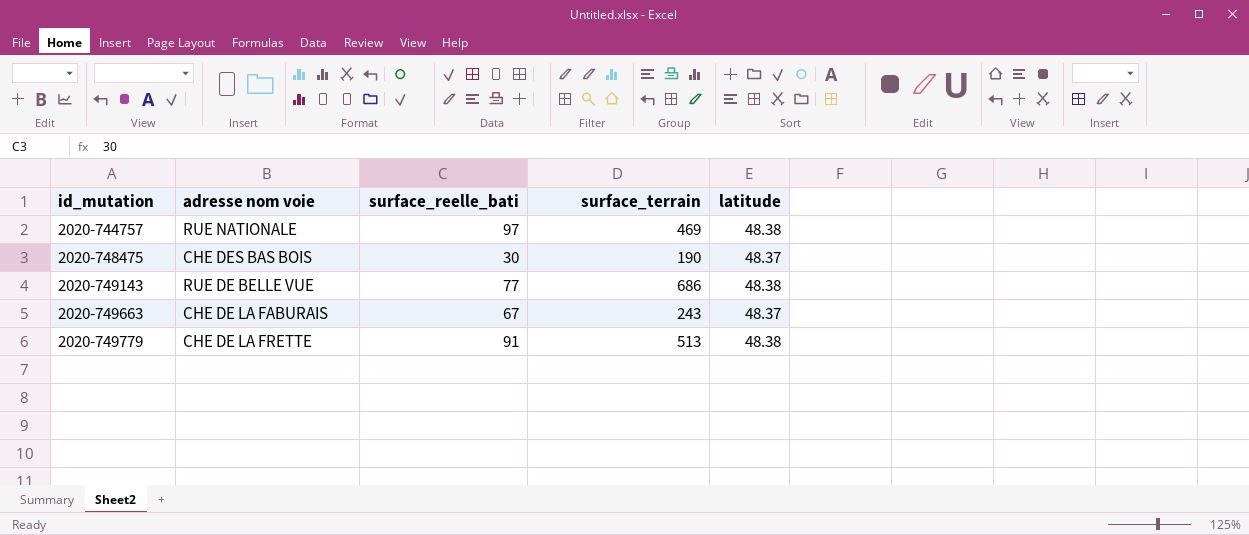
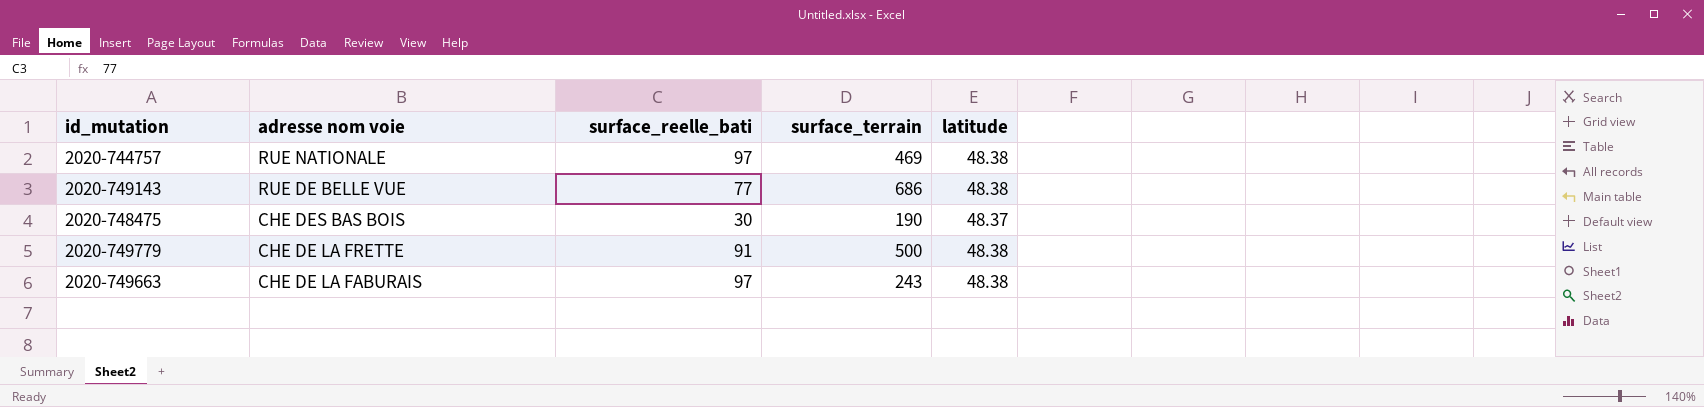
row order: id_mutation ascending -> adresse nom voie descending
2020-749779 | surface_terrain: 513 -> 500
2020-749663 | surface_reelle_bati: 67 -> 97
2020-749663 | latitude: 48.37 -> 48.38

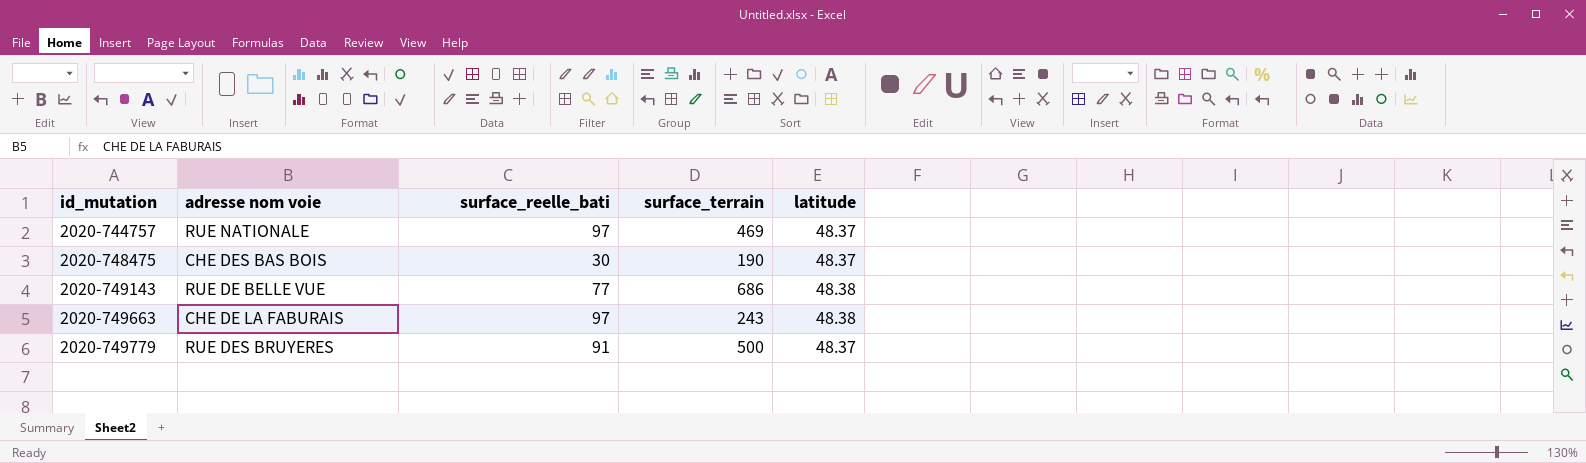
row order: adresse nom voie descending -> id_mutation ascending
2020-744757 | latitude: 48.38 -> 48.37
2020-749779 | adresse nom voie: CHE DE LA FRETTE -> RUE DES BRUYERES
2020-749779 | latitude: 48.38 -> 48.37

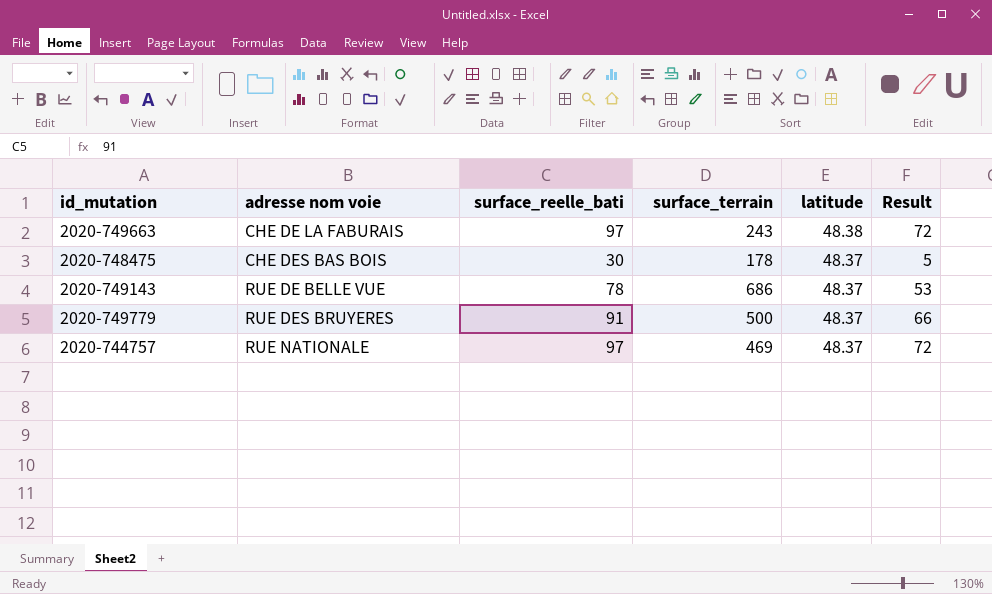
row order: id_mutation ascending -> adresse nom voie ascending
column Result | formula: none -> [surface_reelle_bati] - 25
2020-748475 | surface_terrain: 190 -> 178
2020-749143 | surface_reelle_bati: 77 -> 78
2020-749143 | latitude: 48.38 -> 48.37

